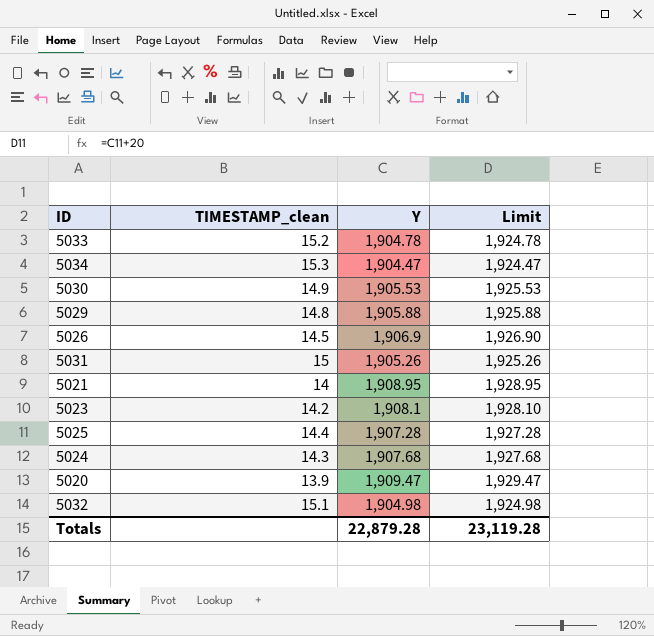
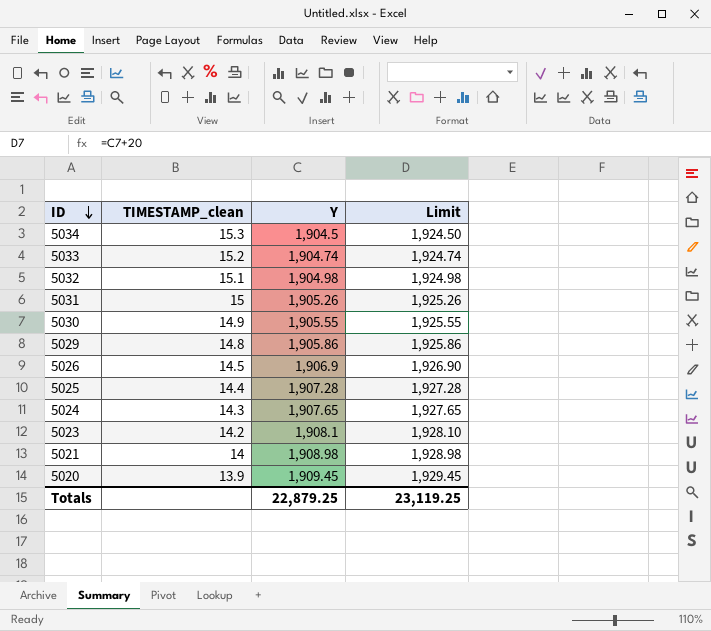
row order: none -> ID descending
5034 | Y: 1,904.47 -> 1,904.5
5034 | Limit: 1,924.47 -> 1,924.50
5033 | Y: 1,904.78 -> 1,904.74
5033 | Limit: 1,924.78 -> 1,924.74
5030 | Y: 1,905.53 -> 1,905.55
5030 | Limit: 1,925.53 -> 1,925.55
5029 | Y: 1,905.88 -> 1,905.86
5029 | Limit: 1,925.88 -> 1,925.86
5024 | Y: 1,907.68 -> 1,907.65
5024 | Limit: 1,927.68 -> 1,927.65
5021 | Y: 1,908.95 -> 1,908.98
5021 | Limit: 1,928.95 -> 1,928.98
5020 | Y: 1,909.47 -> 1,909.45
5020 | Limit: 1,929.47 -> 1,929.45
Totals | Y: 22,879.28 -> 22,879.25
Totals | Limit: 23,119.28 -> 23,119.25

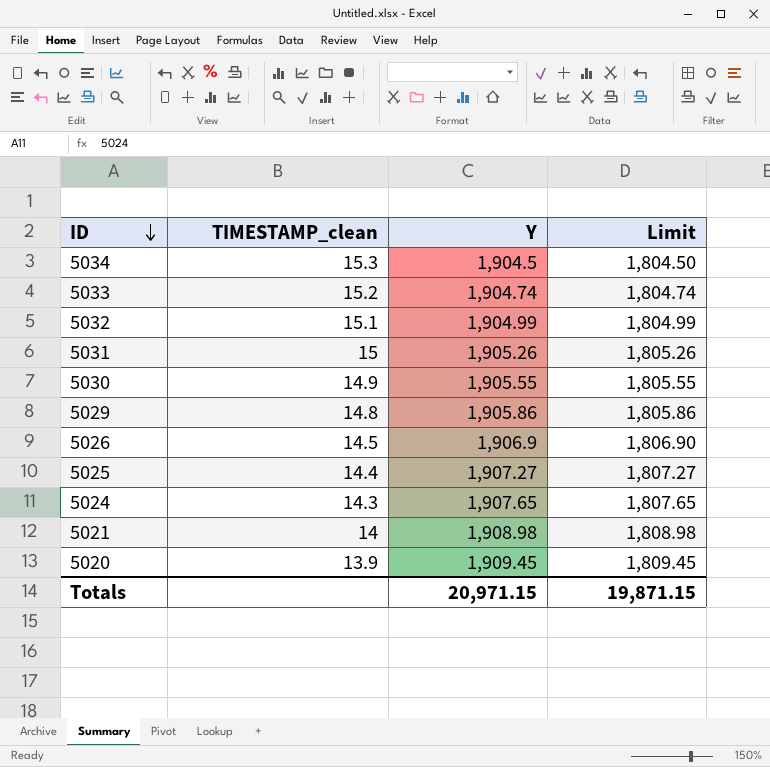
column Limit | formula: [Y] + 20 -> [Y] - 100
row 5023: 14.2 | 1,908.1 | 1,928.10 -> none
5032 | Y: 1,904.98 -> 1,904.99
5025 | Y: 1,907.28 -> 1,907.27
Totals | Y: 22,879.25 -> 20,971.15
Totals | Limit: 23,119.25 -> 19,871.15

